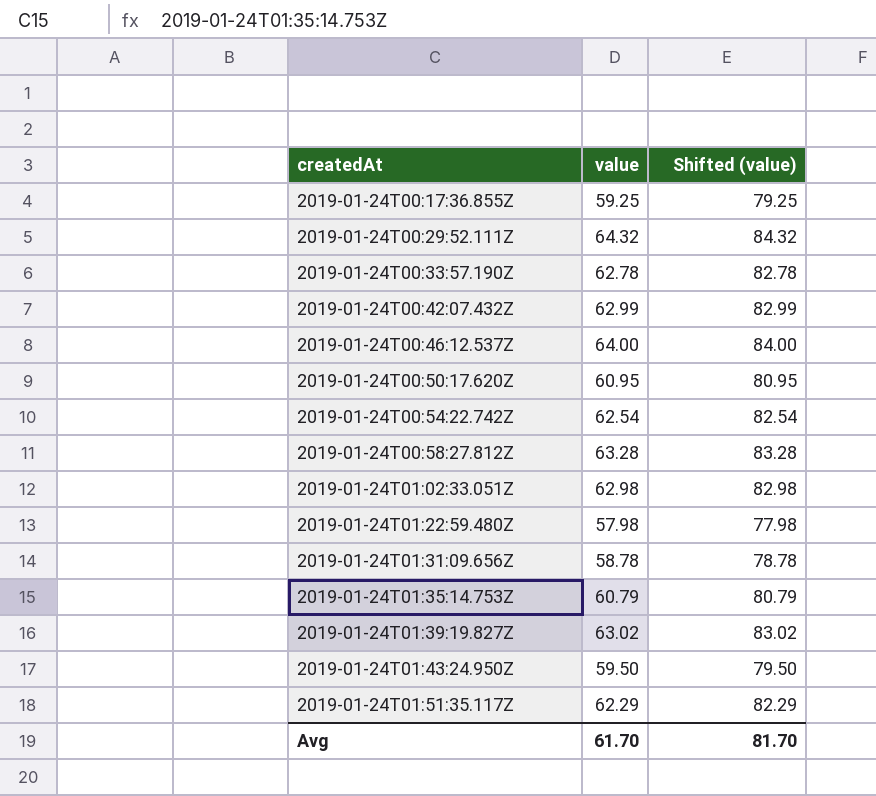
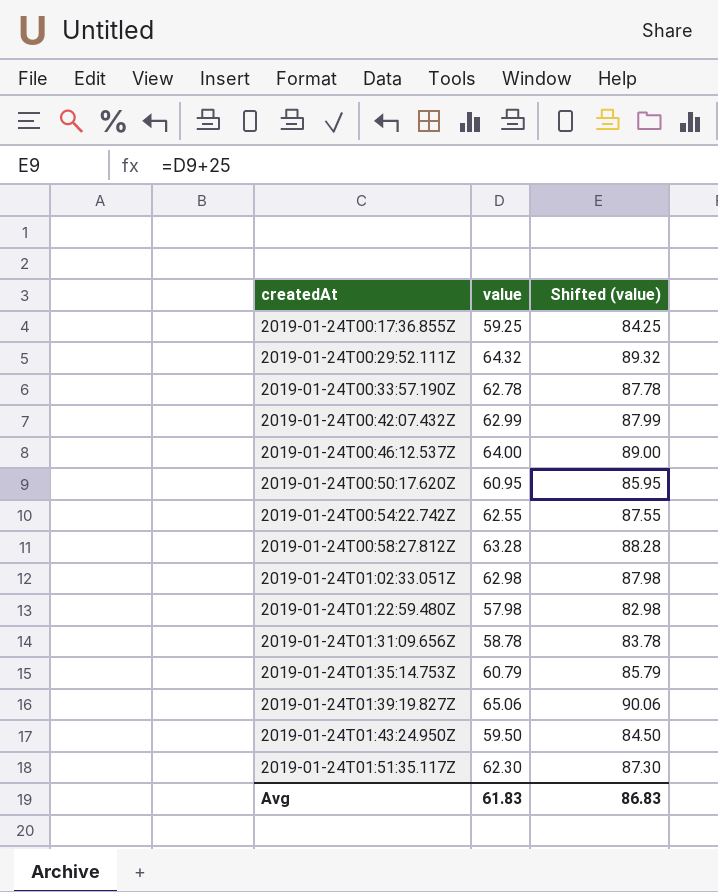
column Shifted (value) | formula: [value] + 20 -> [value] + 25
2019-01-24T00:54:22.742Z | value: 62.54 -> 62.55
2019-01-24T01:39:19.827Z | value: 63.02 -> 65.06
2019-01-24T01:51:35.117Z | value: 62.29 -> 62.30
Avg | value: 61.70 -> 61.83
Avg | Shifted (value): 81.70 -> 86.83

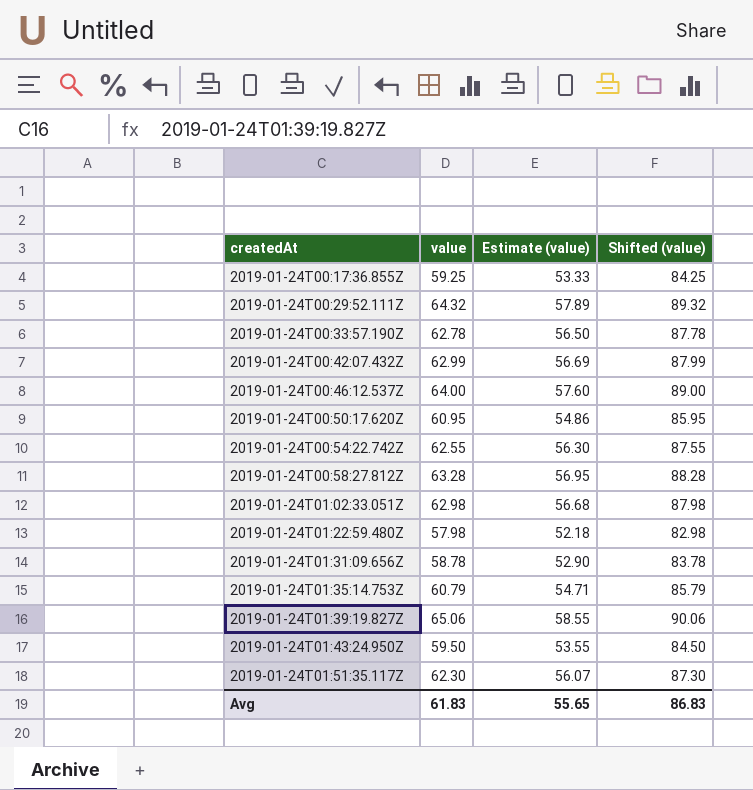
column Estimate (value) | formula: none -> [value] * 0.9

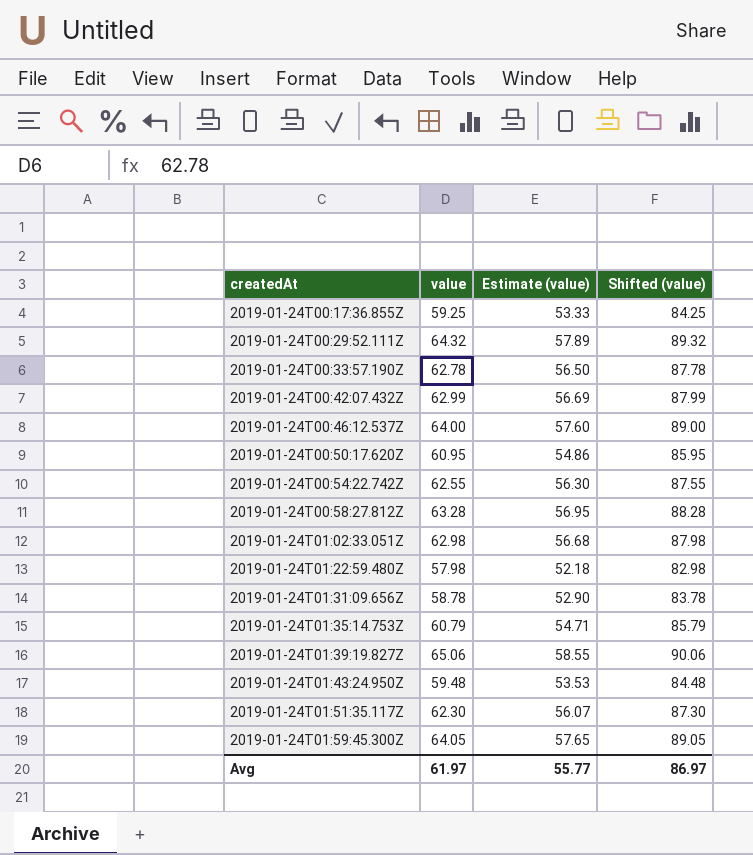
2019-01-24T01:43:24.950Z | value: 59.50 -> 59.48
2019-01-24T01:43:24.950Z | Estimate (value): 53.55 -> 53.53
2019-01-24T01:43:24.950Z | Shifted (value): 84.50 -> 84.48
row 2019-01-24T01:59:45.300Z: none -> 64.05 | 57.65 | 89.05
Avg | value: 61.83 -> 61.97
Avg | Estimate (value): 55.65 -> 55.77
Avg | Shifted (value): 86.83 -> 86.97

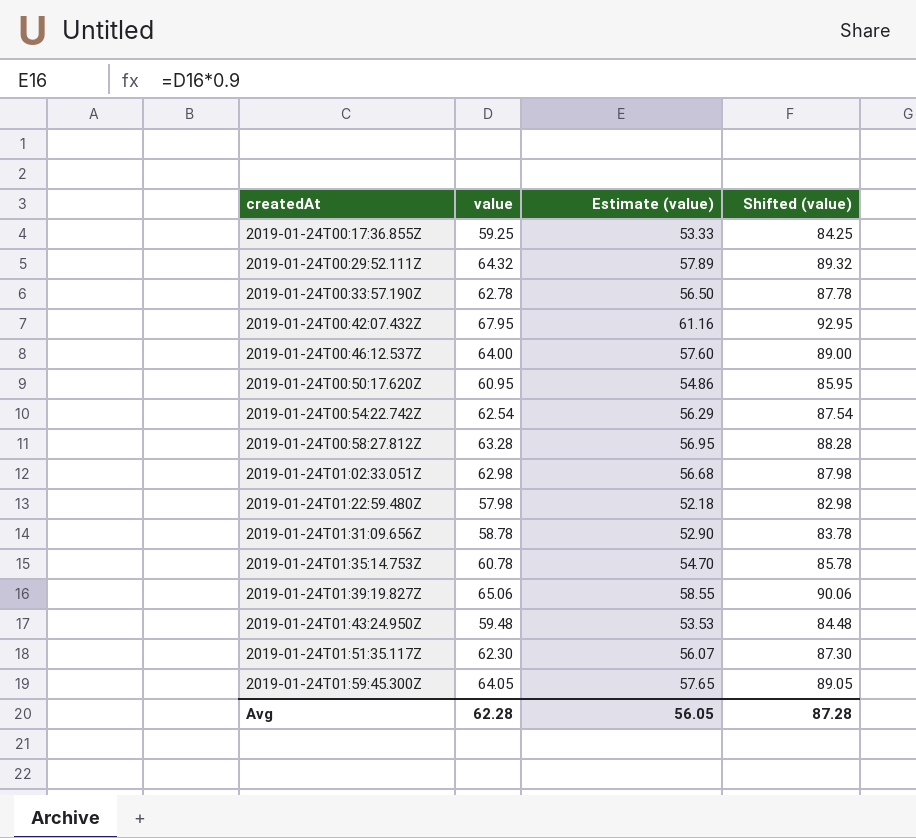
2019-01-24T00:42:07.432Z | value: 62.99 -> 67.95
2019-01-24T00:42:07.432Z | Estimate (value): 56.69 -> 61.16
2019-01-24T00:42:07.432Z | Shifted (value): 87.99 -> 92.95
2019-01-24T00:54:22.742Z | value: 62.55 -> 62.54
2019-01-24T00:54:22.742Z | Estimate (value): 56.30 -> 56.29
2019-01-24T00:54:22.742Z | Shifted (value): 87.55 -> 87.54
2019-01-24T01:35:14.753Z | value: 60.79 -> 60.78
2019-01-24T01:35:14.753Z | Estimate (value): 54.71 -> 54.70
2019-01-24T01:35:14.753Z | Shifted (value): 85.79 -> 85.78
Avg | value: 61.97 -> 62.28
Avg | Estimate (value): 55.77 -> 56.05
Avg | Shifted (value): 86.97 -> 87.28

